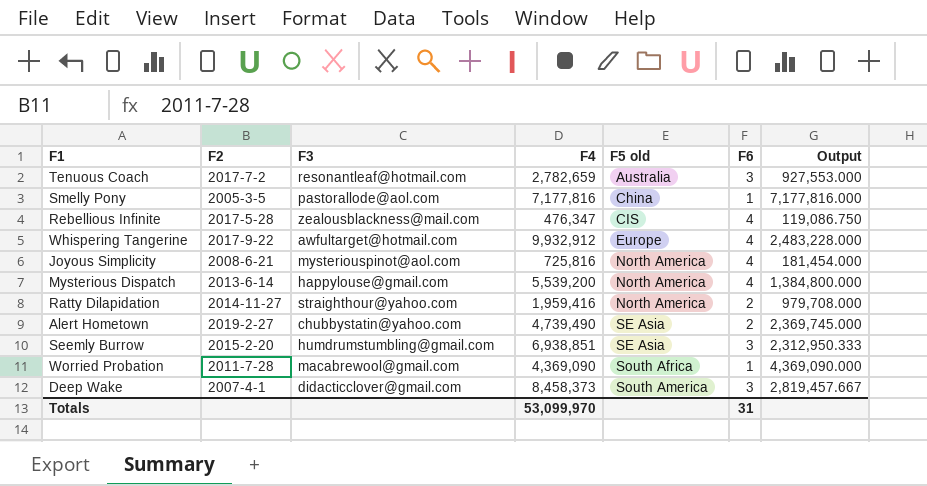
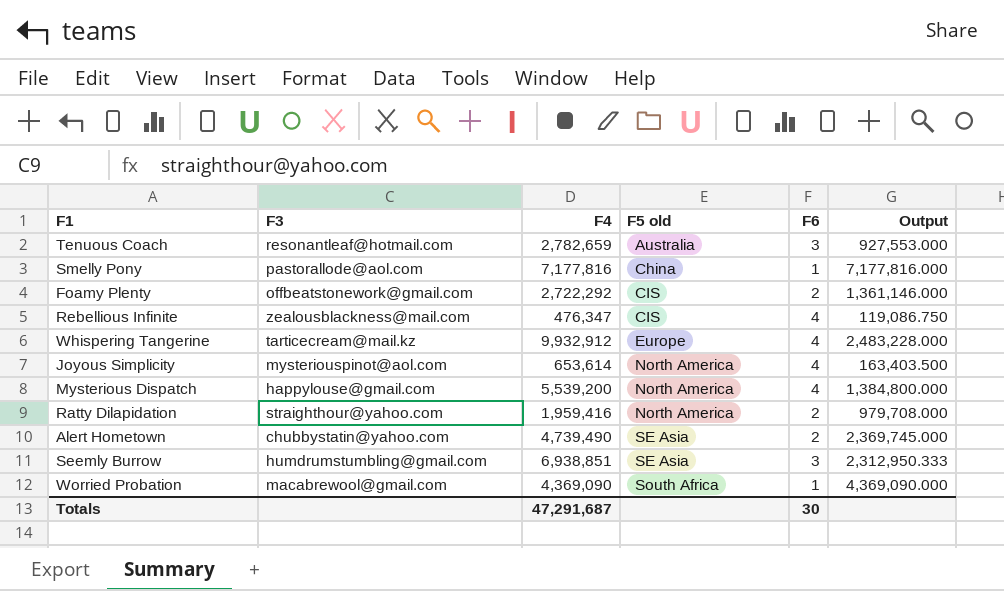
column F2 | position: 2 -> none
row Deep Wake: 2007-4-1 | didacticclover@gmail.com | 8,458,373 | South America | 3 | 2,819,457.667 -> none
row Foamy Plenty: none -> offbeatstonework@gmail.com | 2,722,292 | CIS | 2 | 1,361,146.000
Whispering Tangerine | F3: awfultarget@hotmail.com -> tarticecream@mail.kz
Joyous Simplicity | F4: 725,816 -> 653,614
Joyous Simplicity | Output: 181,454.000 -> 163,403.500
Totals | F4: 53,099,970 -> 47,291,687
Totals | F6: 31 -> 30

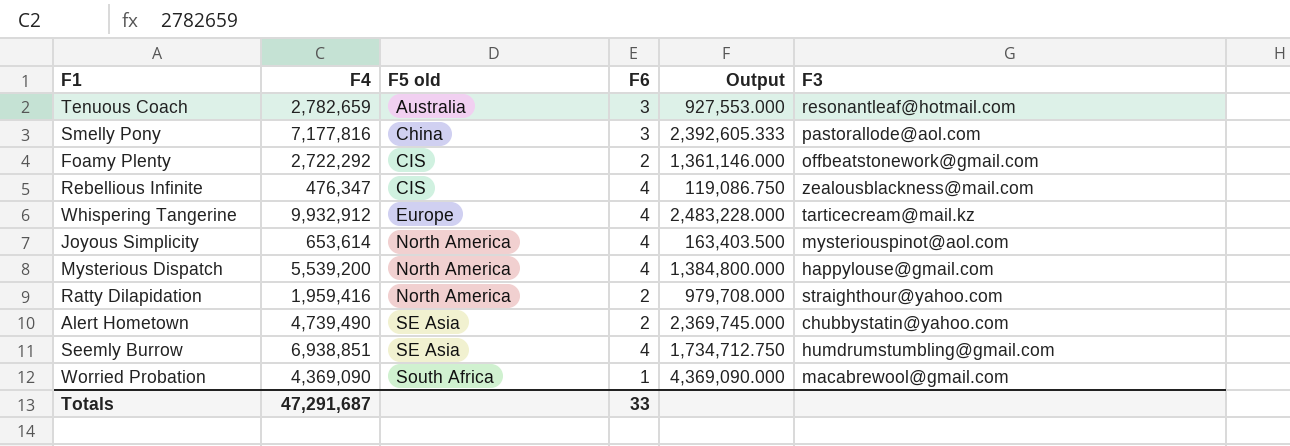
column F3 | position: 2 -> 6
Smelly Pony | F6: 1 -> 3
Smelly Pony | Output: 7,177,816.000 -> 2,392,605.333
Seemly Burrow | F6: 3 -> 4
Seemly Burrow | Output: 2,312,950.333 -> 1,734,712.750
Totals | F6: 30 -> 33

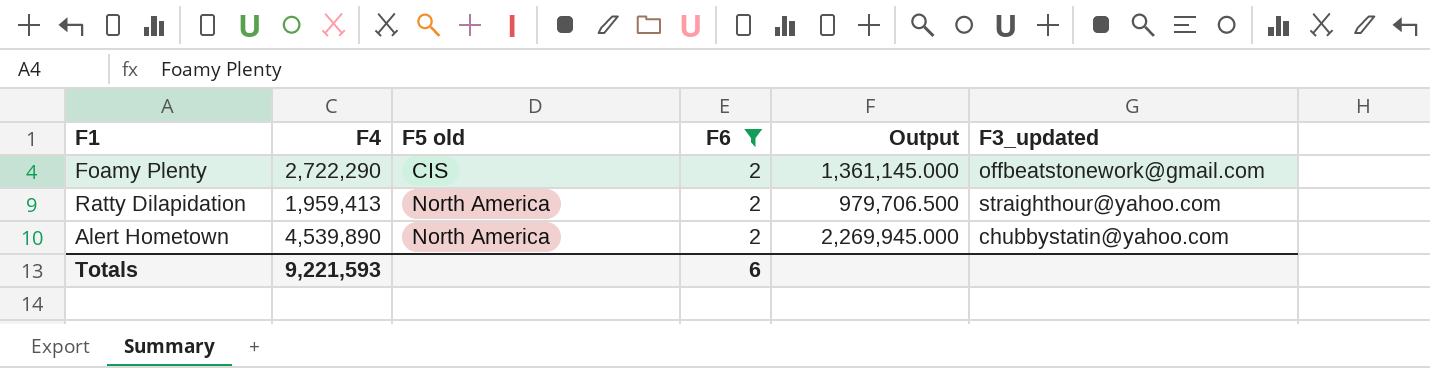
filter: none -> F6 = 2
column name: F3 -> F3_updated
Foamy Plenty | F4: 2,722,292 -> 2,722,290
Foamy Plenty | Output: 1,361,146.000 -> 1,361,145.000
Ratty Dilapidation | F4: 1,959,416 -> 1,959,413
Ratty Dilapidation | Output: 979,708.000 -> 979,706.500
Alert Hometown | F4: 4,739,490 -> 4,539,890
Alert Hometown | F5 old: SE Asia -> North America
Alert Hometown | Output: 2,369,745.000 -> 2,269,945.000
Totals | F4: 47,291,687 -> 9,221,593
Totals | F6: 33 -> 6

